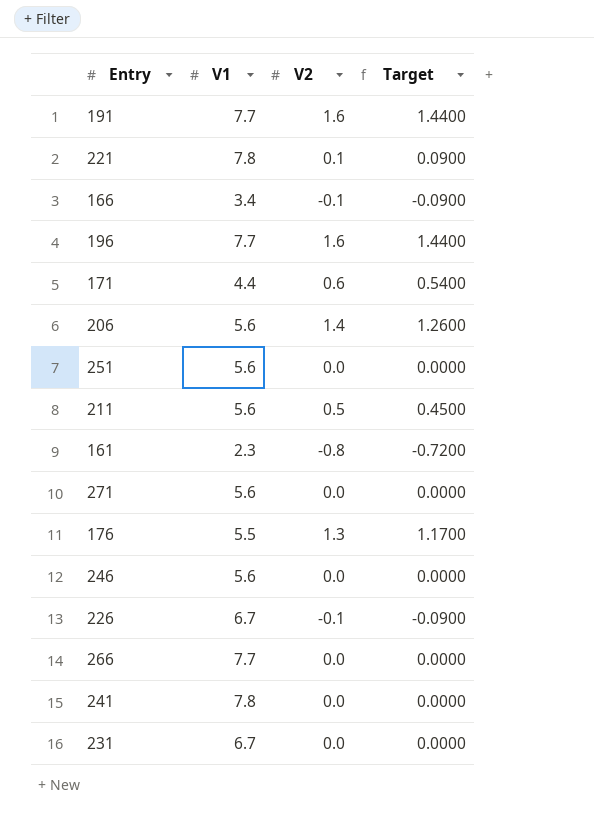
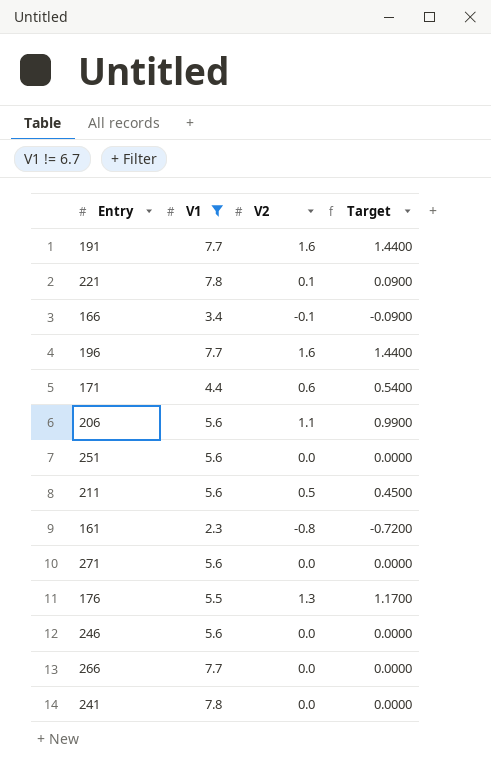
filter: none -> V1 != 6.7
206 | V2: 1.4 -> 1.1
206 | Target: 1.2600 -> 0.9900

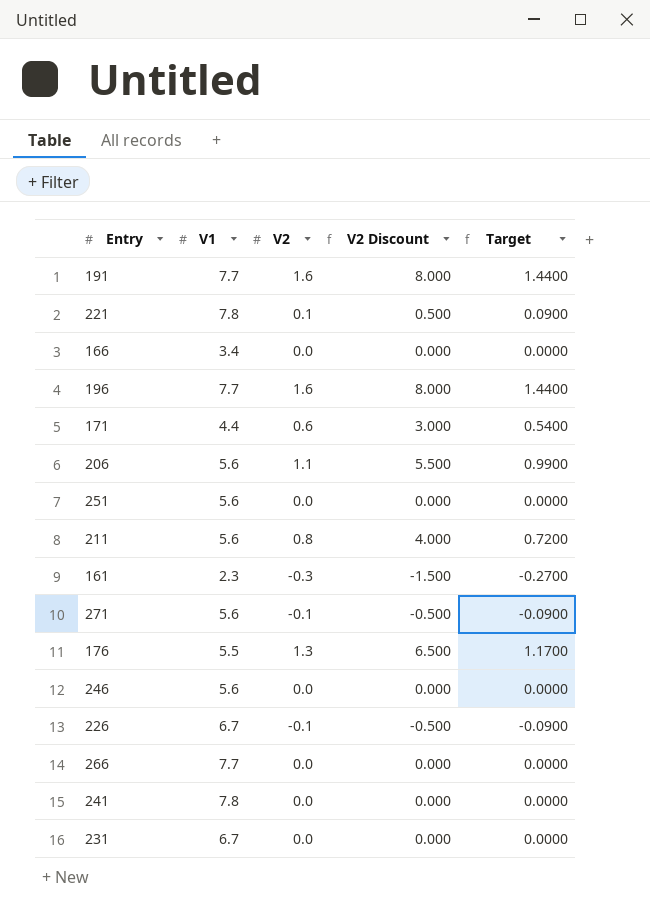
filter: V1 != 6.7 -> none
column V2 Discount | formula: none -> [V2] * 5
166 | V2: -0.1 -> 0.0
166 | Target: -0.0900 -> 0.0000
211 | V2: 0.5 -> 0.8
211 | Target: 0.4500 -> 0.7200
161 | V2: -0.8 -> -0.3
161 | Target: -0.7200 -> -0.2700
271 | V2: 0.0 -> -0.1
271 | Target: 0.0000 -> -0.0900

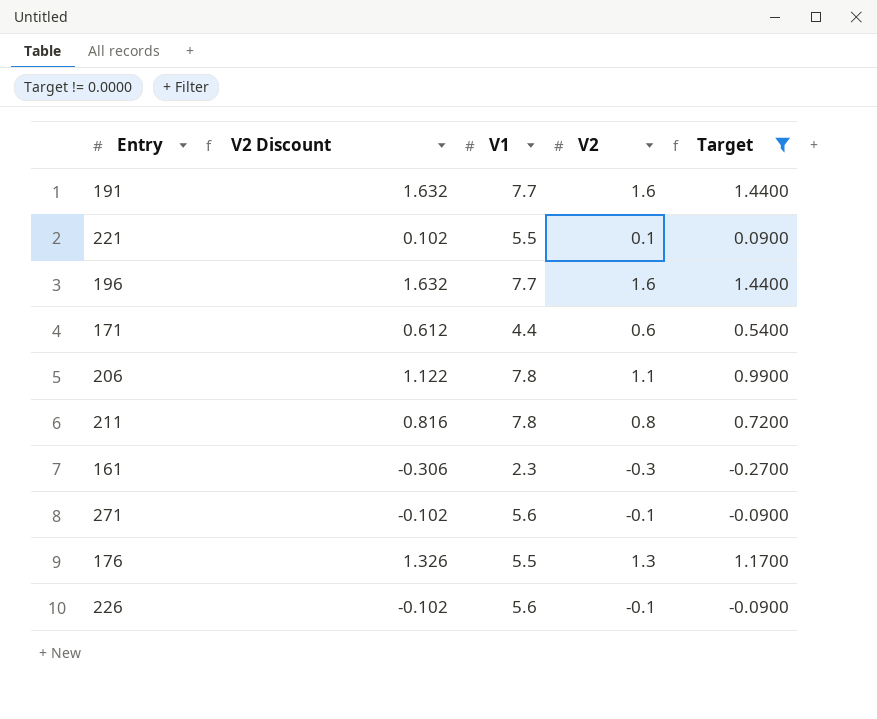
filter: none -> Target != 0.0000
column V2 Discount | formula: [V2] * 5 -> [V2] * 1.02
column V2 Discount | position: 4 -> 2
221 | V1: 7.8 -> 5.5
206 | V1: 5.6 -> 7.8
211 | V1: 5.6 -> 7.8
226 | V1: 6.7 -> 5.6

